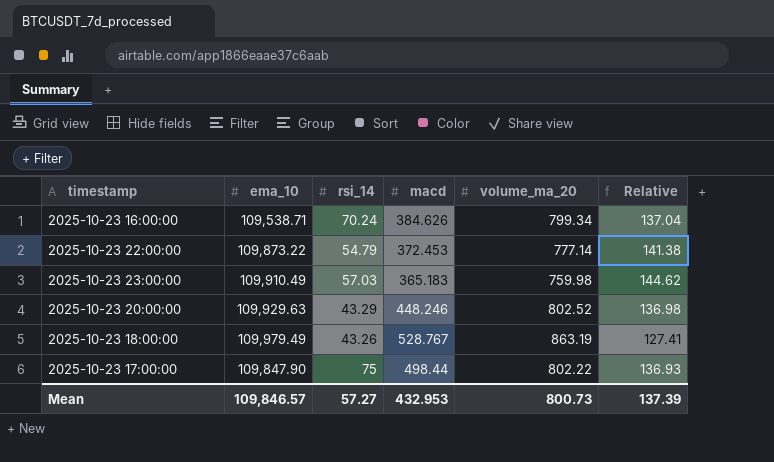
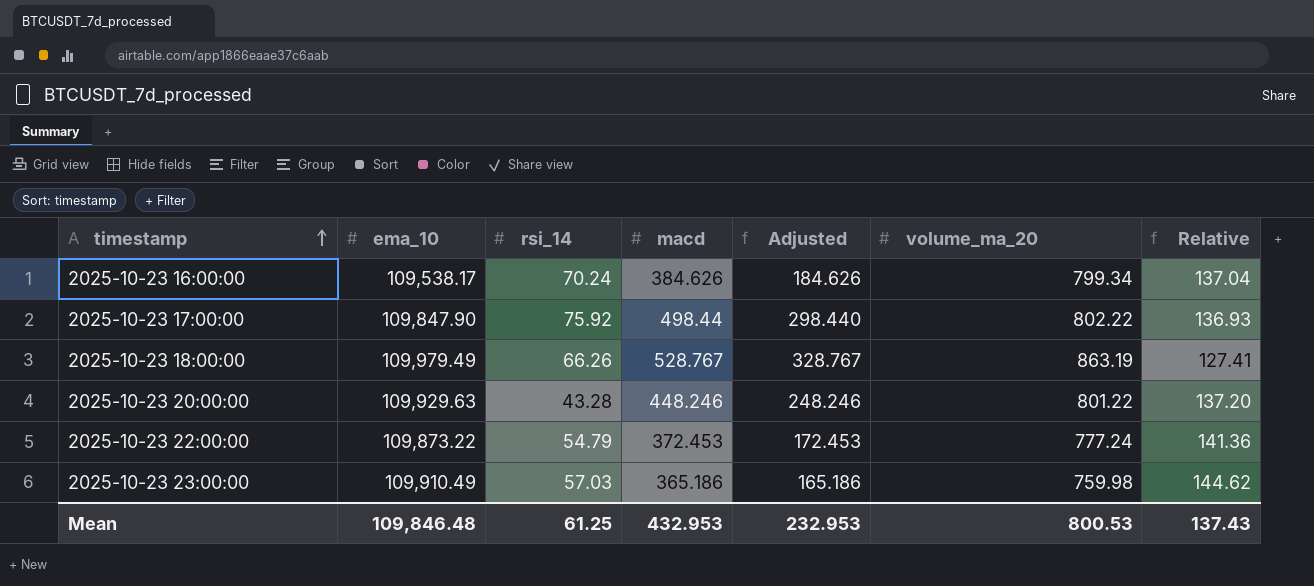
row order: none -> timestamp ascending
column Adjusted | formula: none -> [macd] - 200
2025-10-23 16:00:00 | ema_10: 109,538.71 -> 109,538.17
2025-10-23 17:00:00 | rsi_14: 75 -> 75.92
2025-10-23 18:00:00 | rsi_14: 43.26 -> 66.26
2025-10-23 20:00:00 | rsi_14: 43.29 -> 43.28
2025-10-23 20:00:00 | volume_ma_20: 802.52 -> 801.22
2025-10-23 20:00:00 | Relative: 136.98 -> 137.20
2025-10-23 22:00:00 | volume_ma_20: 777.14 -> 777.24
2025-10-23 22:00:00 | Relative: 141.38 -> 141.36
2025-10-23 23:00:00 | macd: 365.183 -> 365.186
Mean | ema_10: 109,846.57 -> 109,846.48
Mean | rsi_14: 57.27 -> 61.25
Mean | volume_ma_20: 800.73 -> 800.53
Mean | Relative: 137.39 -> 137.43

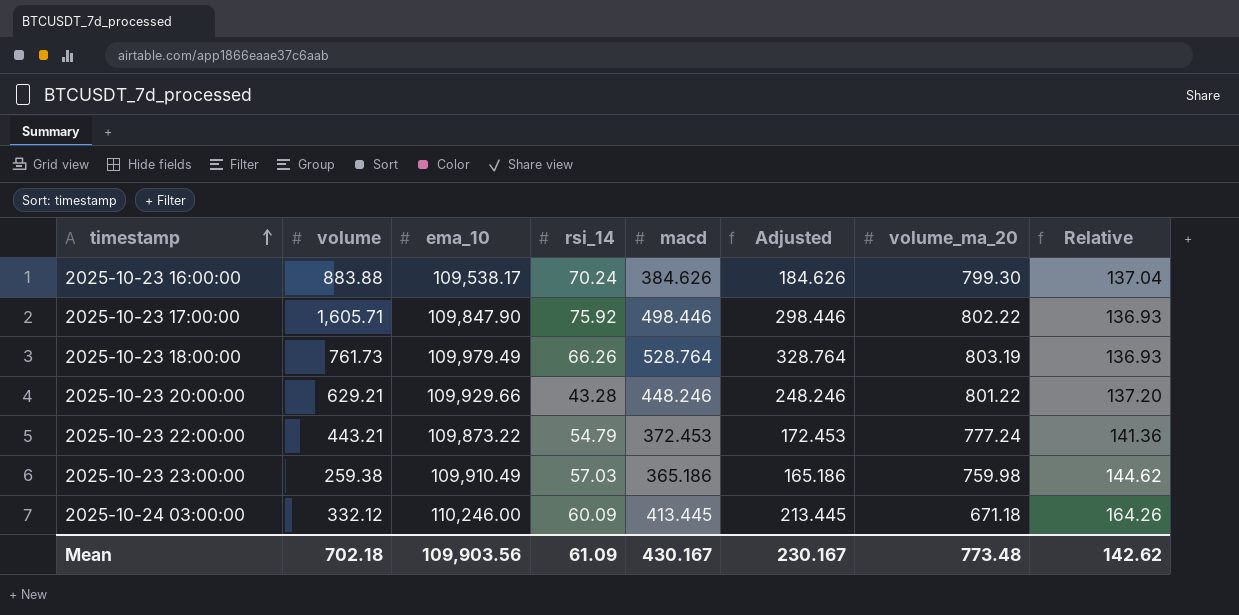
column volume | position: none -> 2
2025-10-23 16:00:00 | volume_ma_20: 799.34 -> 799.30
2025-10-23 17:00:00 | macd: 498.44 -> 498.446
2025-10-23 17:00:00 | Adjusted: 298.440 -> 298.446
2025-10-23 18:00:00 | macd: 528.767 -> 528.764
2025-10-23 18:00:00 | Adjusted: 328.767 -> 328.764
2025-10-23 18:00:00 | volume_ma_20: 863.19 -> 803.19
2025-10-23 18:00:00 | Relative: 127.41 -> 136.93
2025-10-23 20:00:00 | ema_10: 109,929.63 -> 109,929.66
row 2025-10-24 03:00:00: none -> 332.12 | 110,246.00 | 60.09 | 413.445 | 213.445 | 671.18 | 164.26
Mean | ema_10: 109,846.48 -> 109,903.56
Mean | rsi_14: 61.25 -> 61.09
Mean | macd: 432.953 -> 430.167
Mean | Adjusted: 232.953 -> 230.167
Mean | volume_ma_20: 800.53 -> 773.48
Mean | Relative: 137.43 -> 142.62

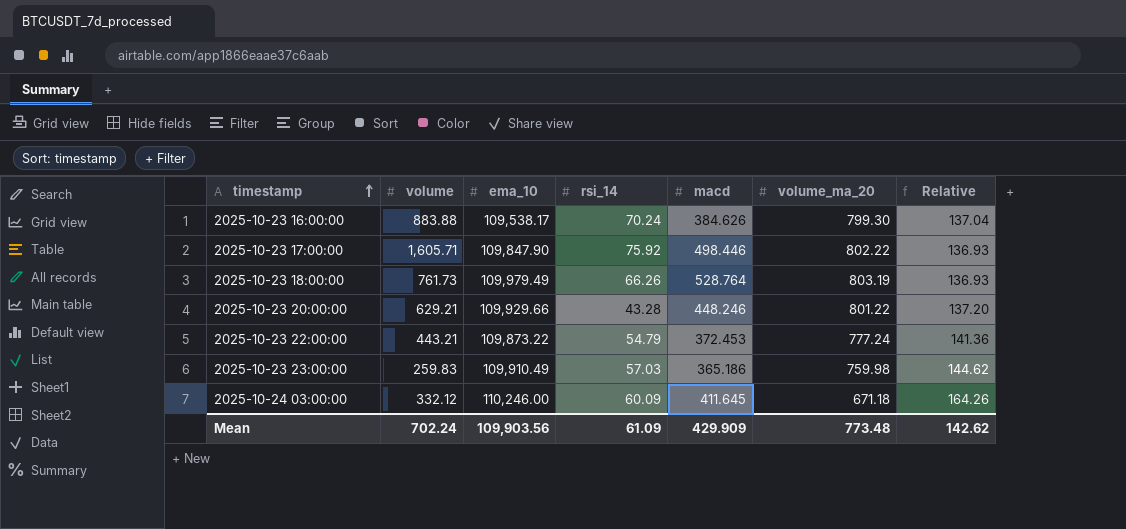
column Adjusted | formula: [macd] - 200 -> none
2025-10-23 23:00:00 | volume: 259.38 -> 259.83
2025-10-24 03:00:00 | macd: 413.445 -> 411.645
Mean | volume: 702.18 -> 702.24
Mean | macd: 430.167 -> 429.909

